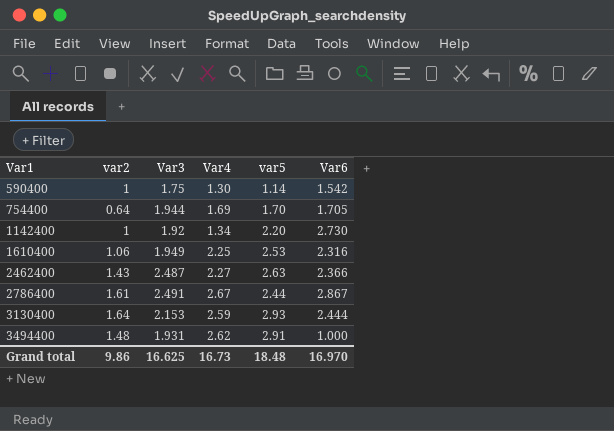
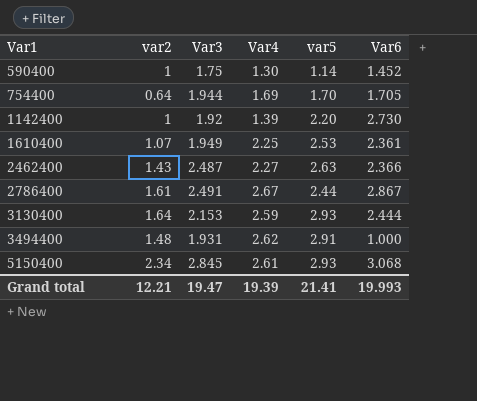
590400 | Var6: 1.542 -> 1.452
1142400 | Var4: 1.34 -> 1.39
1610400 | var2: 1.06 -> 1.07
1610400 | Var6: 2.316 -> 2.361
row 5150400: none -> 2.34 | 2.845 | 2.61 | 2.93 | 3.068
Grand total | var2: 9.86 -> 12.21
Grand total | Var3: 16.625 -> 19.47
Grand total | Var4: 16.73 -> 19.39
Grand total | var5: 18.48 -> 21.41
Grand total | Var6: 16.970 -> 19.993

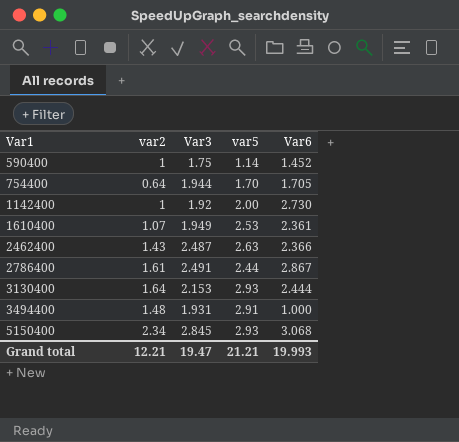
column Var4 | position: 4 -> none
1142400 | var5: 2.20 -> 2.00
Grand total | var5: 21.41 -> 21.21

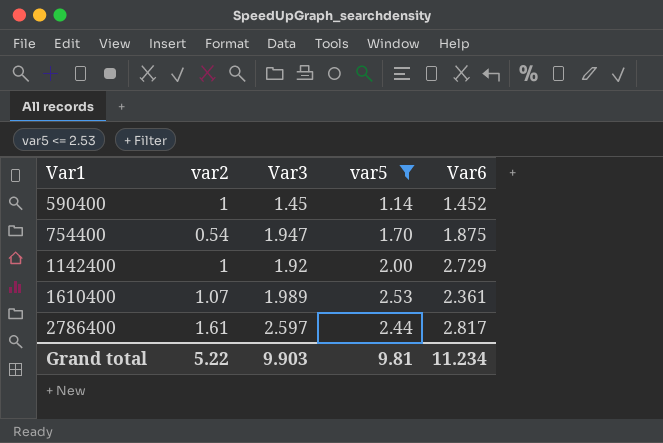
filter: none -> var5 <= 2.53
590400 | Var3: 1.75 -> 1.45
754400 | var2: 0.64 -> 0.54
754400 | Var3: 1.944 -> 1.947
754400 | Var6: 1.705 -> 1.875
1142400 | Var6: 2.730 -> 2.729
1610400 | Var3: 1.949 -> 1.989
2786400 | Var3: 2.491 -> 2.597
2786400 | Var6: 2.867 -> 2.817
Grand total | var2: 12.21 -> 5.22
Grand total | Var3: 19.47 -> 9.903
Grand total | var5: 21.21 -> 9.81
Grand total | Var6: 19.993 -> 11.234

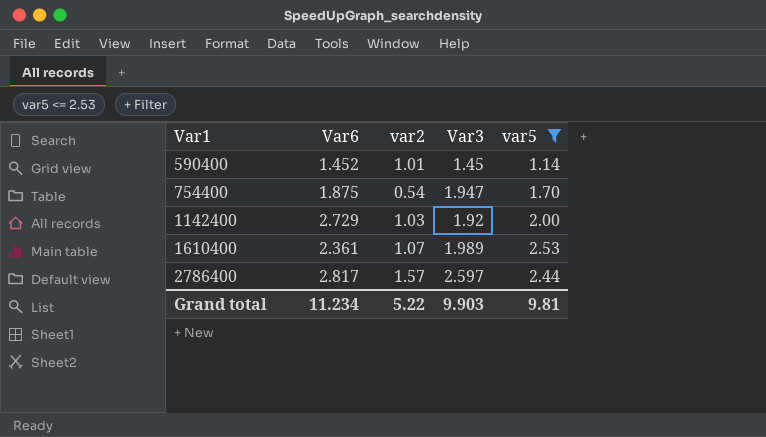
column Var6 | position: 5 -> 2
590400 | var2: 1 -> 1.01
1142400 | var2: 1 -> 1.03
2786400 | var2: 1.61 -> 1.57

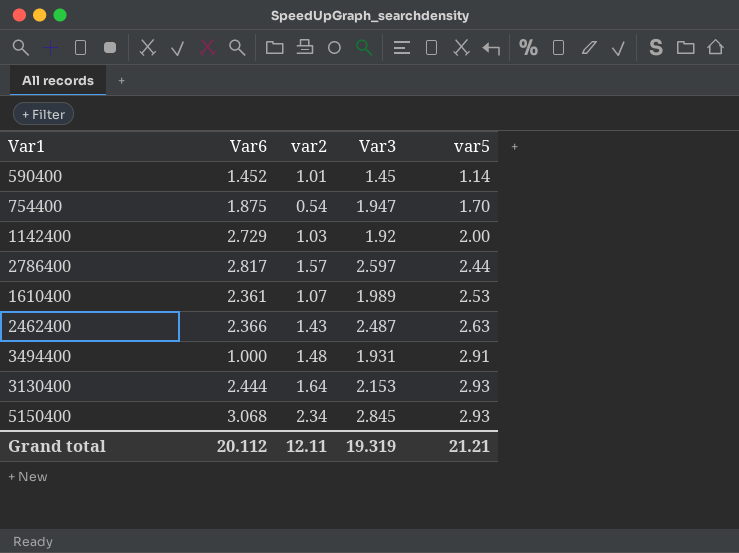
filter: var5 <= 2.53 -> none
row order: Var1 ascending -> var5 ascending
Grand total | Var6: 11.234 -> 20.112
Grand total | var2: 5.22 -> 12.11
Grand total | Var3: 9.903 -> 19.319
Grand total | var5: 9.81 -> 21.21

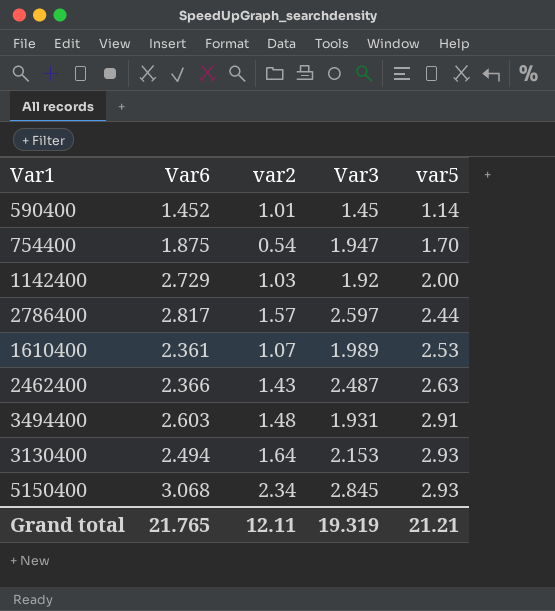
3494400 | Var6: 1.000 -> 2.603
3130400 | Var6: 2.444 -> 2.494
Grand total | Var6: 20.112 -> 21.765

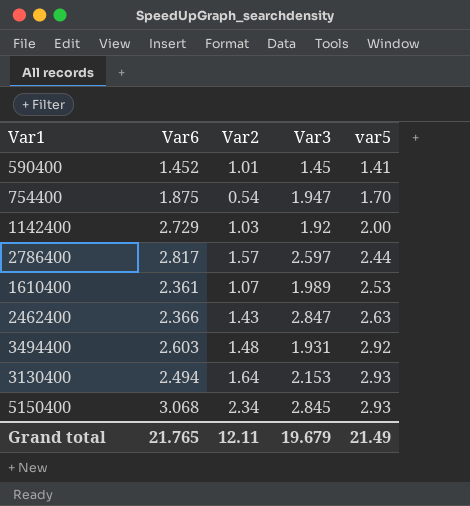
column name: var2 -> Var2
590400 | var5: 1.14 -> 1.41
2462400 | Var3: 2.487 -> 2.847
3494400 | var5: 2.91 -> 2.92
Grand total | Var3: 19.319 -> 19.679
Grand total | var5: 21.21 -> 21.49

